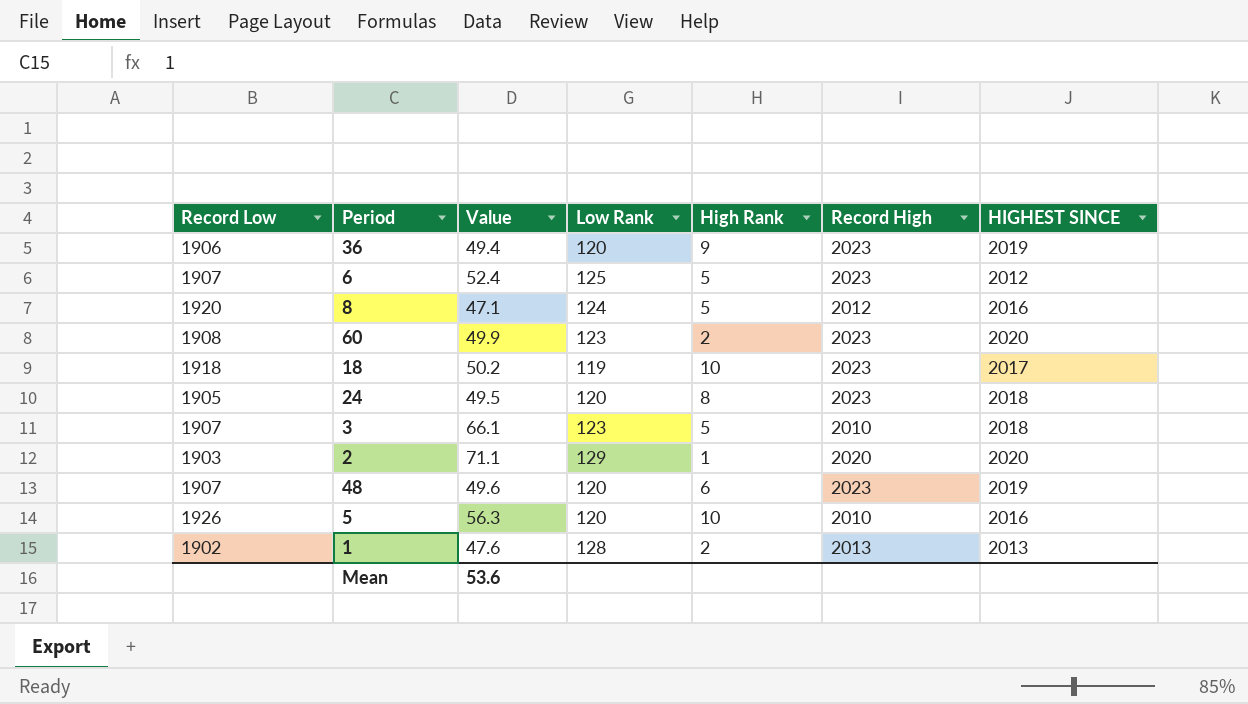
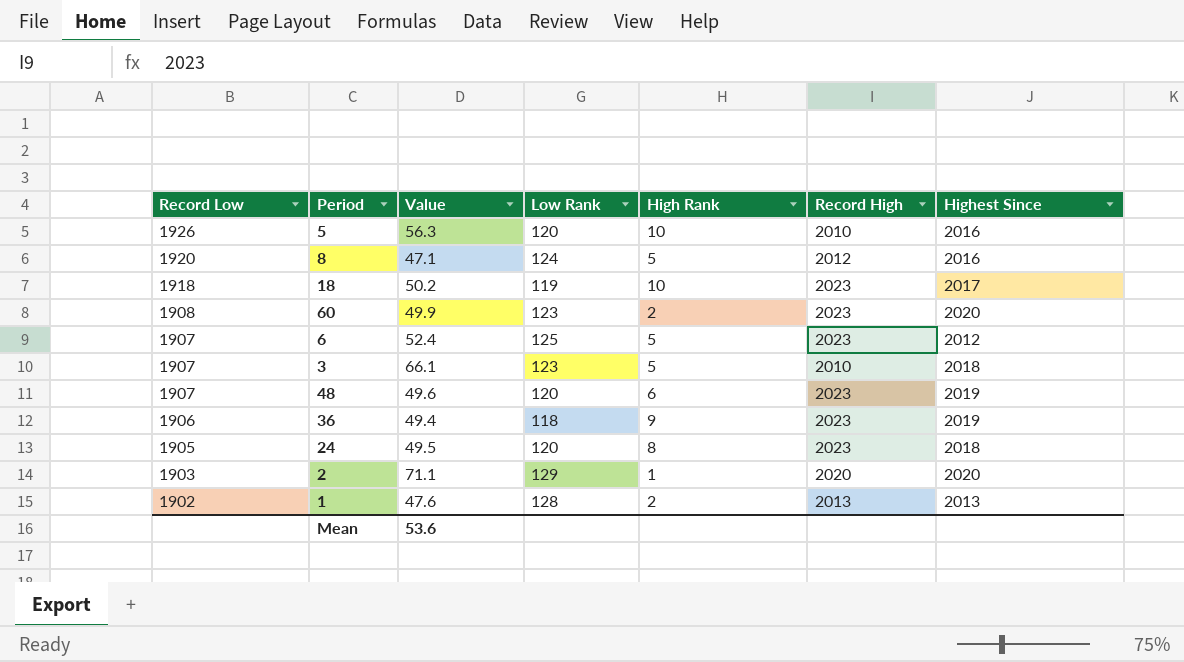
row order: none -> Record Low descending
column name: HIGHEST SINCE -> Highest Since
36 | Low Rank: 120 -> 118

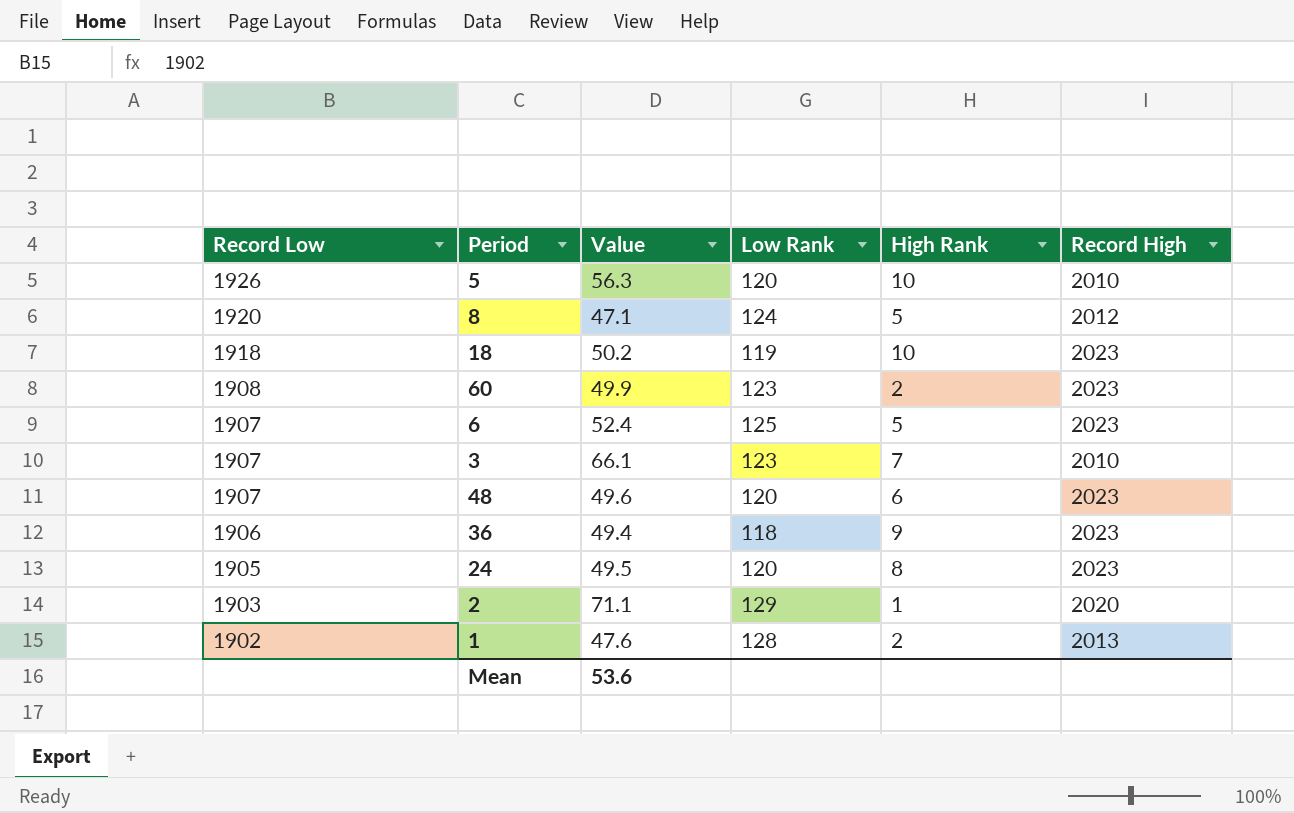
column Highest Since | position: 7 -> none
3 | High Rank: 5 -> 7

